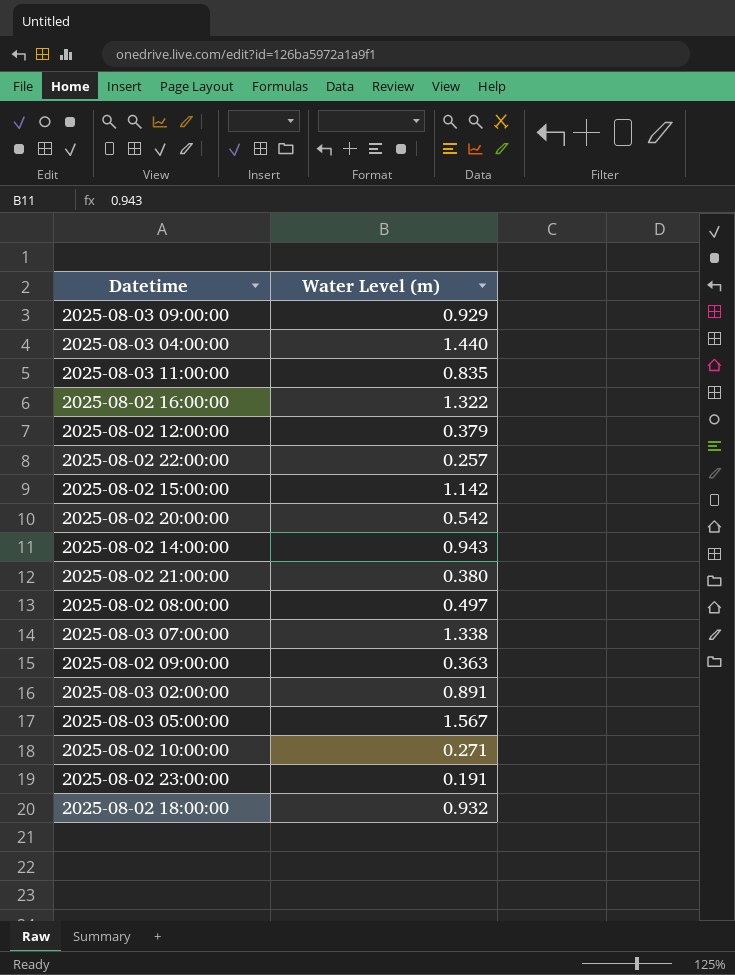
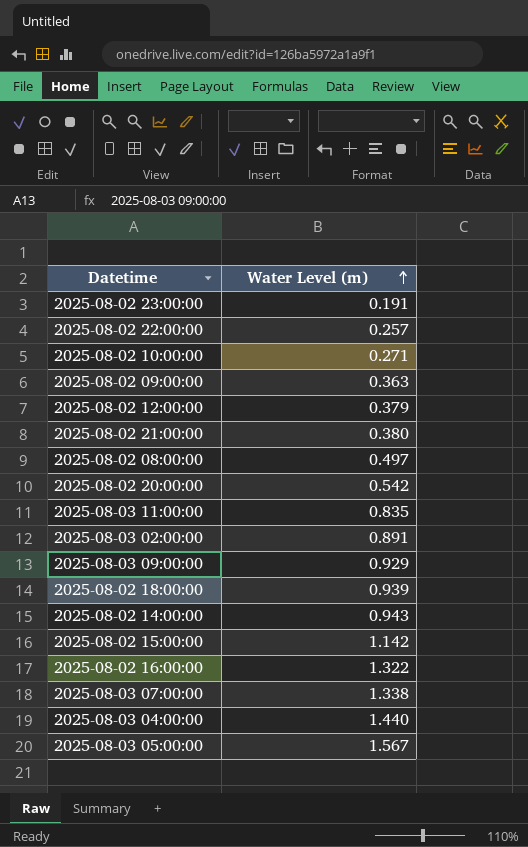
row order: none -> Water Level (m) ascending
2025-08-02 18:00:00 | Water Level (m): 0.932 -> 0.939

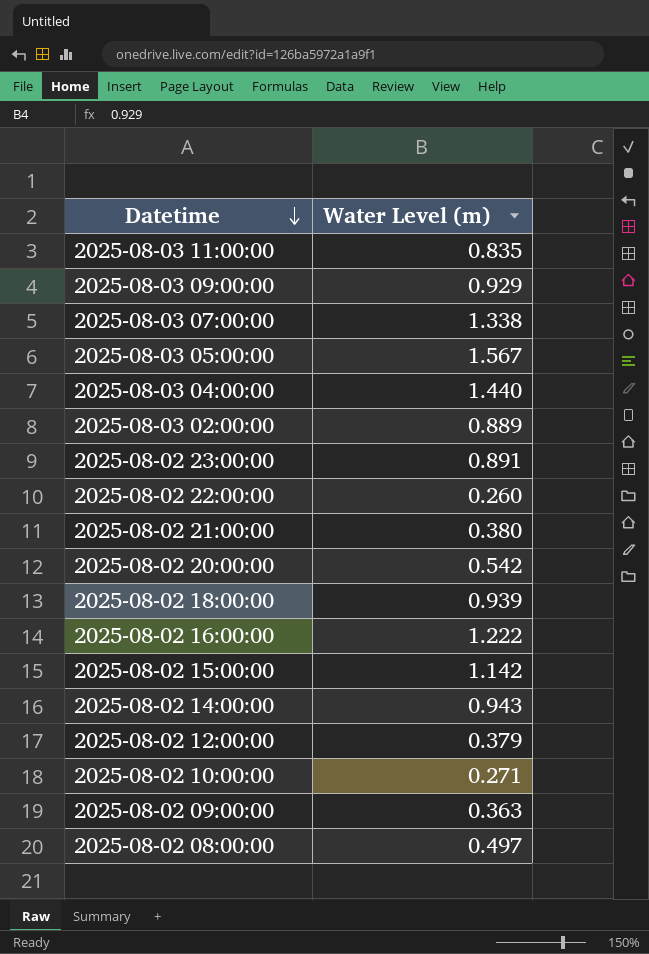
row order: Water Level (m) ascending -> Datetime descending
2025-08-03 02:00:00 | Water Level (m): 0.891 -> 0.889
2025-08-02 23:00:00 | Water Level (m): 0.191 -> 0.891
2025-08-02 22:00:00 | Water Level (m): 0.257 -> 0.260
2025-08-02 16:00:00 | Water Level (m): 1.322 -> 1.222

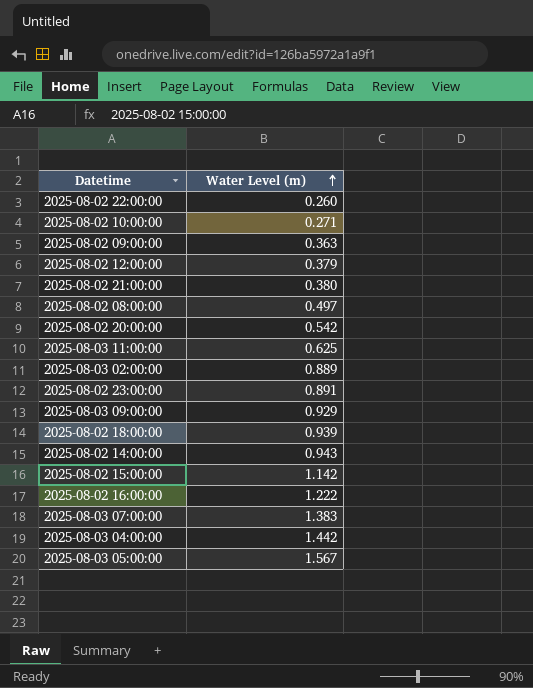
row order: Datetime descending -> Water Level (m) ascending
2025-08-03 11:00:00 | Water Level (m): 0.835 -> 0.625
2025-08-03 07:00:00 | Water Level (m): 1.338 -> 1.383
2025-08-03 04:00:00 | Water Level (m): 1.440 -> 1.442

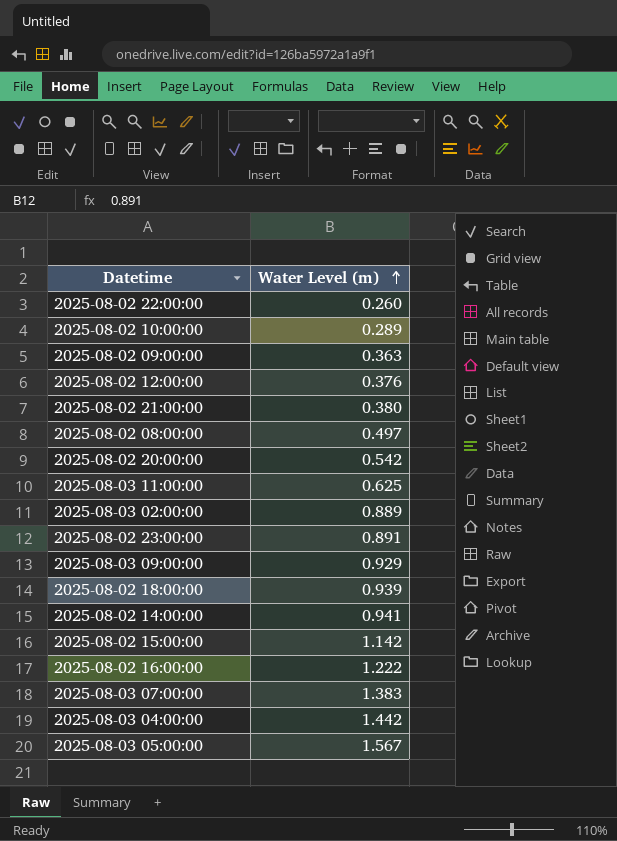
2025-08-02 10:00:00 | Water Level (m): 0.271 -> 0.289
2025-08-02 12:00:00 | Water Level (m): 0.379 -> 0.376
2025-08-02 14:00:00 | Water Level (m): 0.943 -> 0.941

